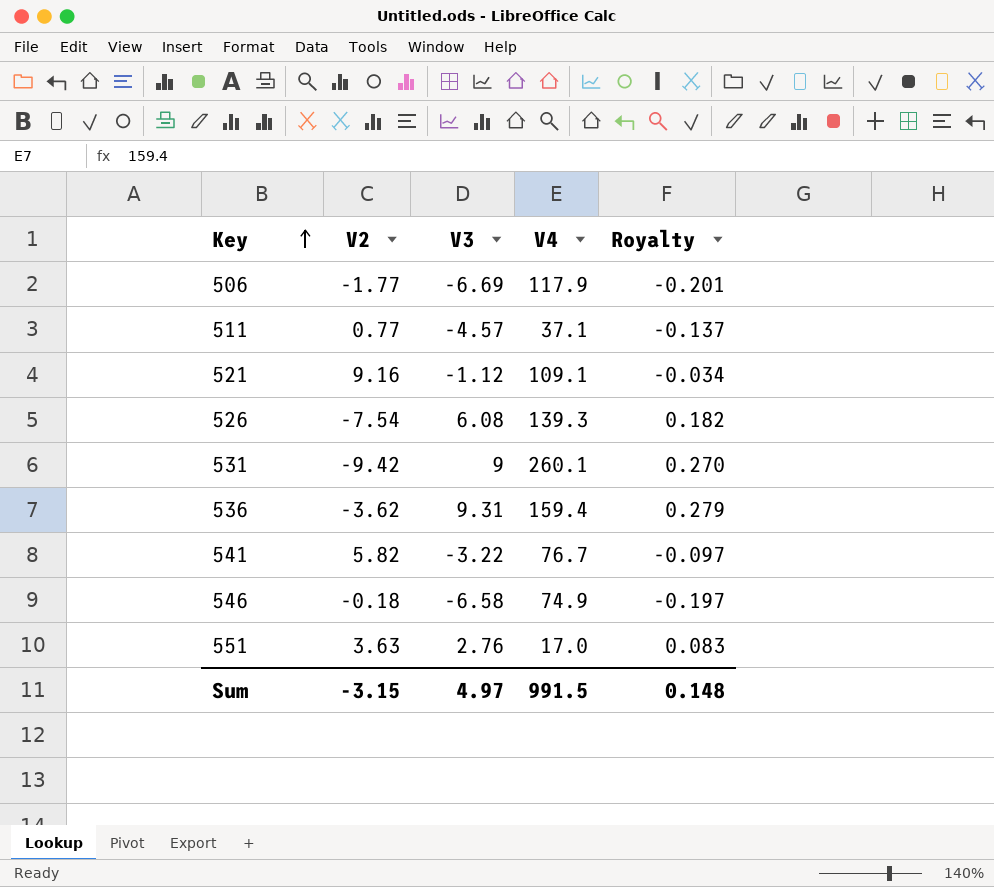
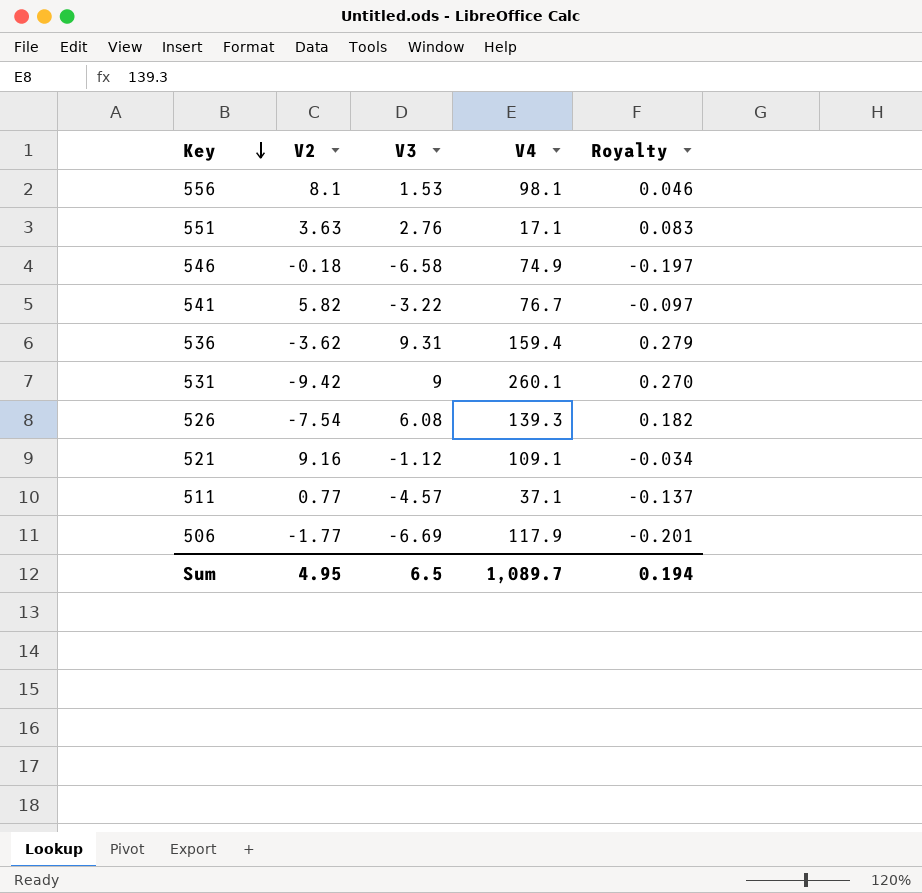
row order: Key ascending -> Key descending
row 556: none -> 8.1 | 1.53 | 98.1 | 0.046
551 | V4: 17.0 -> 17.1
Sum | V2: -3.15 -> 4.95
Sum | V3: 4.97 -> 6.5
Sum | V4: 991.5 -> 1,089.7
Sum | Royalty: 0.148 -> 0.194

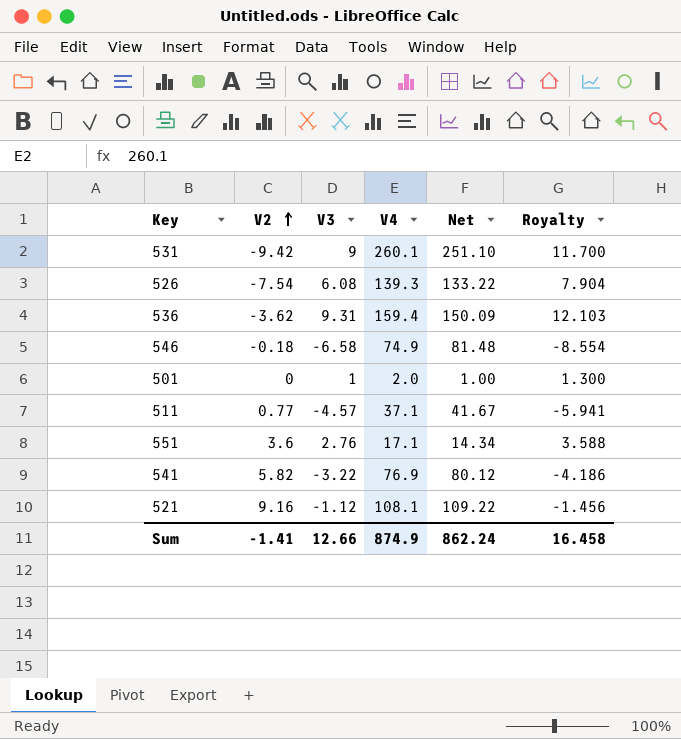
row order: Key descending -> V2 ascending
column Net | formula: none -> [V4] - [V3]
column Royalty | formula: [V3] * 0.03 -> [V3] * 1.3
row 556: 8.1 | 1.53 | 98.1 | 0.046 -> none
row 506: -1.77 | -6.69 | 117.9 | -0.201 -> none
row 501: none -> 0 | 1 | 2.0 | 1.00 | 1.300
551 | V2: 3.63 -> 3.6
541 | V4: 76.7 -> 76.9
521 | V4: 109.1 -> 108.1
Sum | V2: 4.95 -> -1.41
Sum | V3: 6.5 -> 12.66
Sum | V4: 1,089.7 -> 874.9
Sum | Royalty: 0.194 -> 16.458

